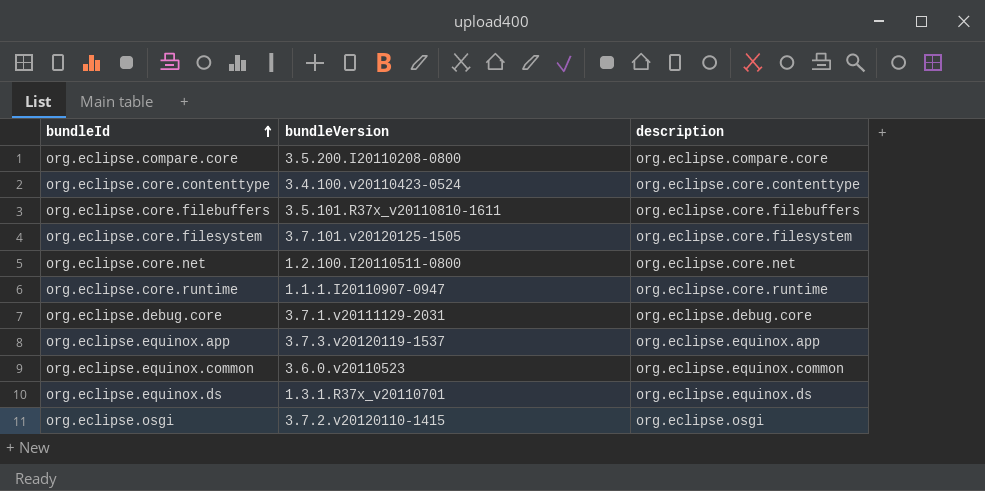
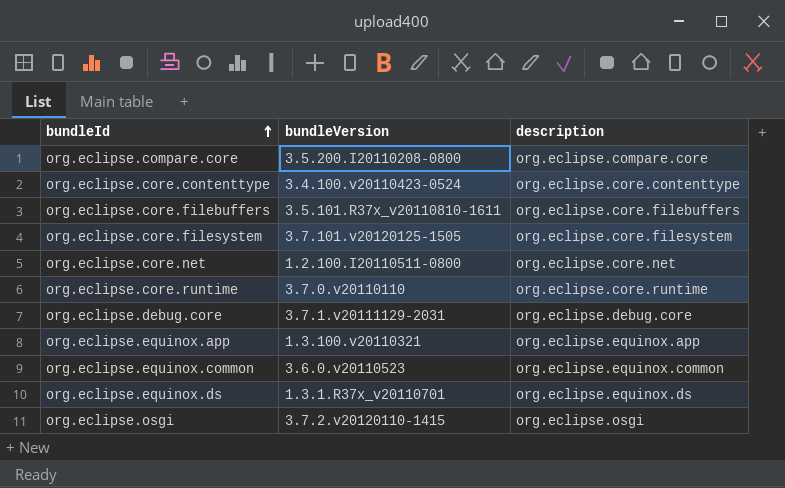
org.eclipse.core.runtime | bundleVersion: 1.1.1.I20110907-0947 -> 3.7.0.v20110110
org.eclipse.equinox.app | bundleVersion: 3.7.3.v20120119-1537 -> 1.3.100.v20110321

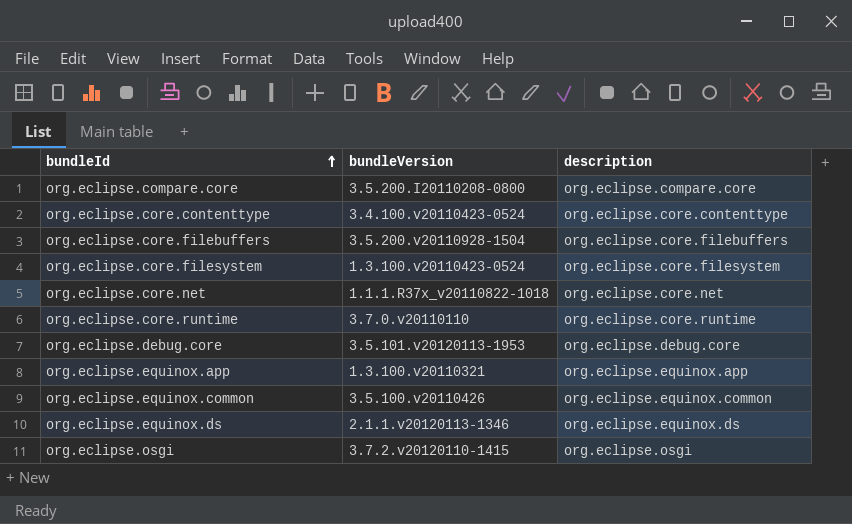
org.eclipse.core.filebuffers | bundleVersion: 3.5.101.R37x_v20110810-1611 -> 3.5.200.v20110928-1504
org.eclipse.core.filesystem | bundleVersion: 3.7.101.v20120125-1505 -> 1.3.100.v20110423-0524
org.eclipse.core.net | bundleVersion: 1.2.100.I20110511-0800 -> 1.1.1.R37x_v20110822-1018
org.eclipse.debug.core | bundleVersion: 3.7.1.v20111129-2031 -> 3.5.101.v20120113-1953
org.eclipse.equinox.common | bundleVersion: 3.6.0.v20110523 -> 3.5.100.v20110426
org.eclipse.equinox.ds | bundleVersion: 1.3.1.R37x_v20110701 -> 2.1.1.v20120113-1346

